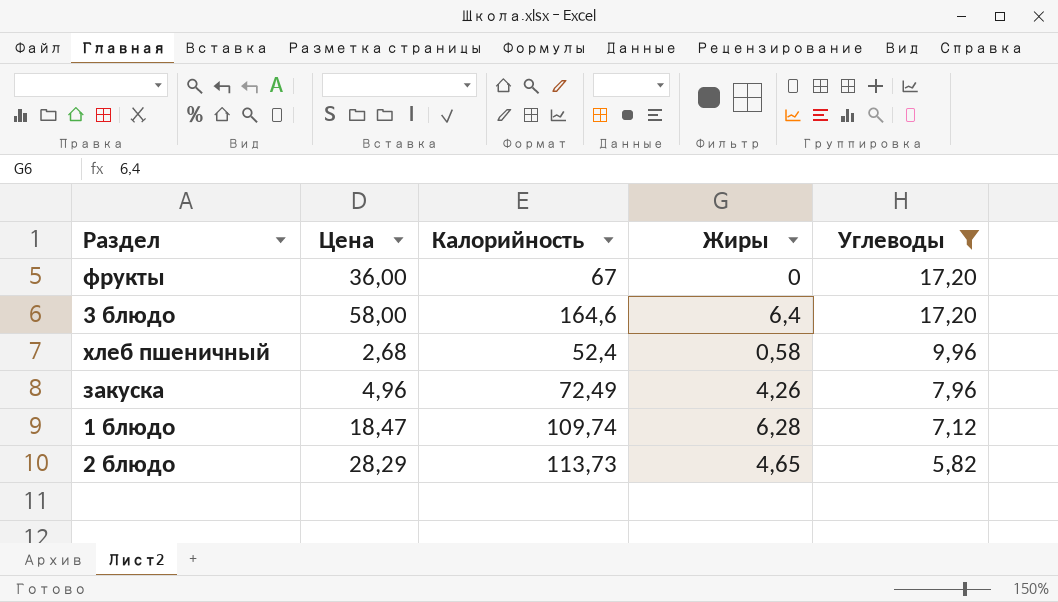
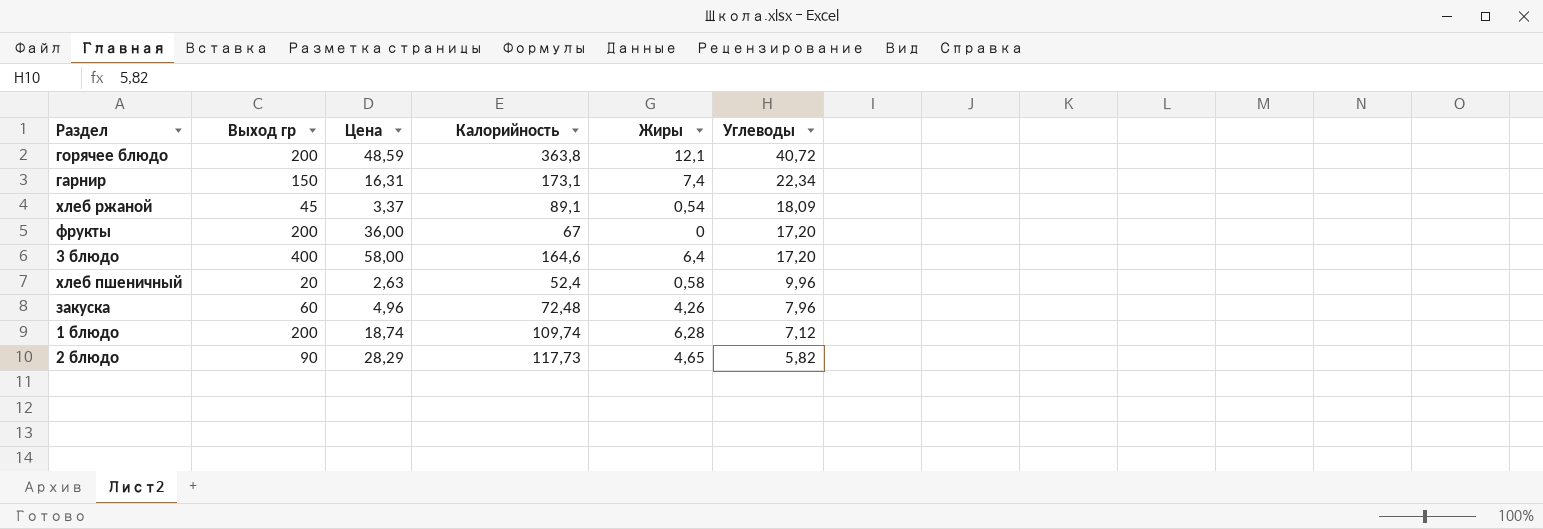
filter: Углеводы <= 17,20 -> none
column Выход гр | position: none -> 2
хлеб пшеничный | Цена: 2,68 -> 2,63
закуска | Калорийность: 72,49 -> 72,48
1 блюдо | Цена: 18,47 -> 18,74
2 блюдо | Калорийность: 113,73 -> 117,73

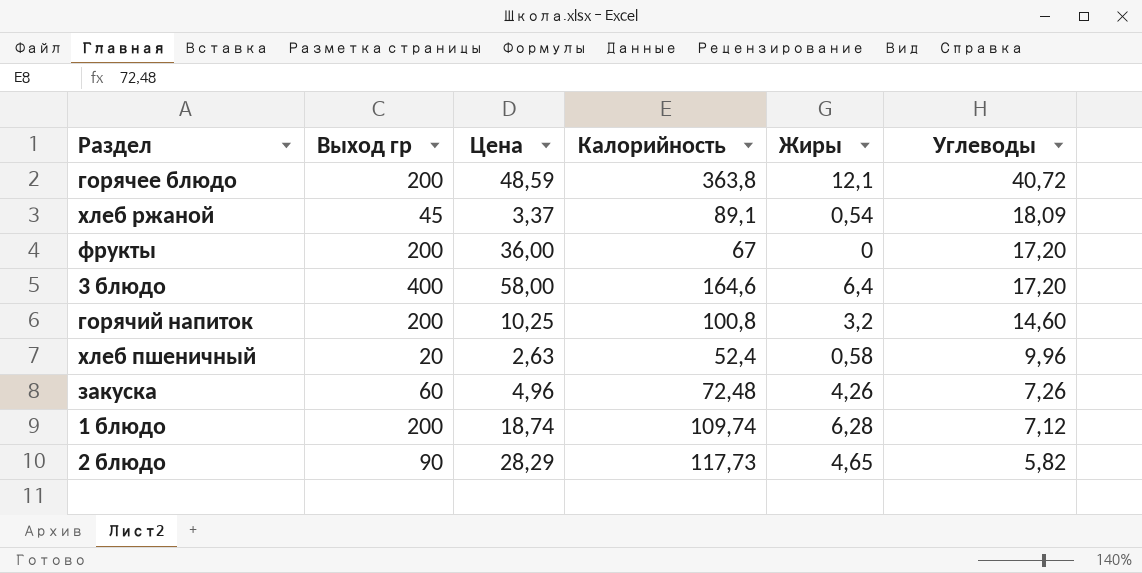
row гарнир: 150 | 16,31 | 173,1 | 7,4 | 22,34 -> none
row горячий напиток: none -> 200 | 10,25 | 100,8 | 3,2 | 14,60
закуска | Углеводы: 7,96 -> 7,26

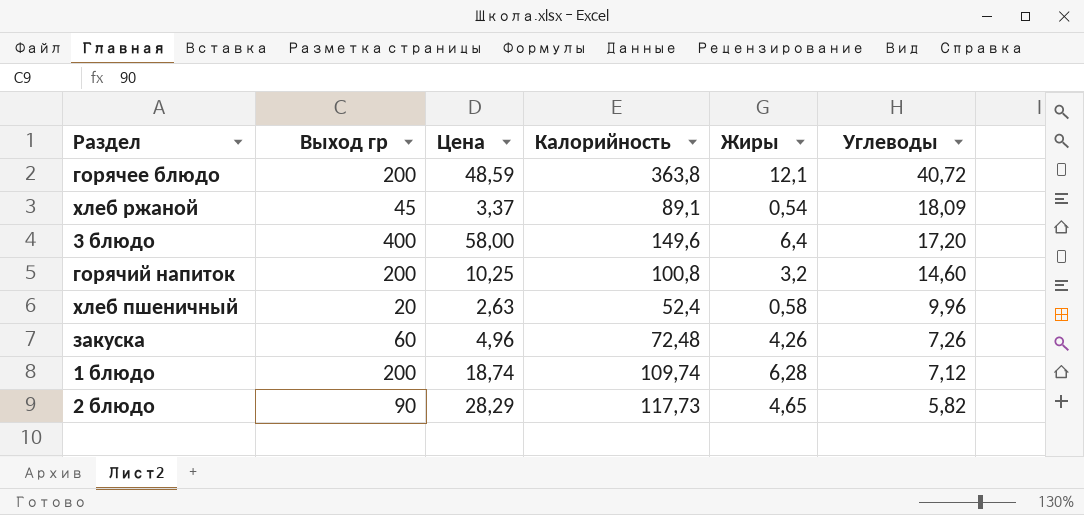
row фрукты: 200 | 36,00 | 67 | 0 | 17,20 -> none
3 блюдо | Калорийность: 164,6 -> 149,6

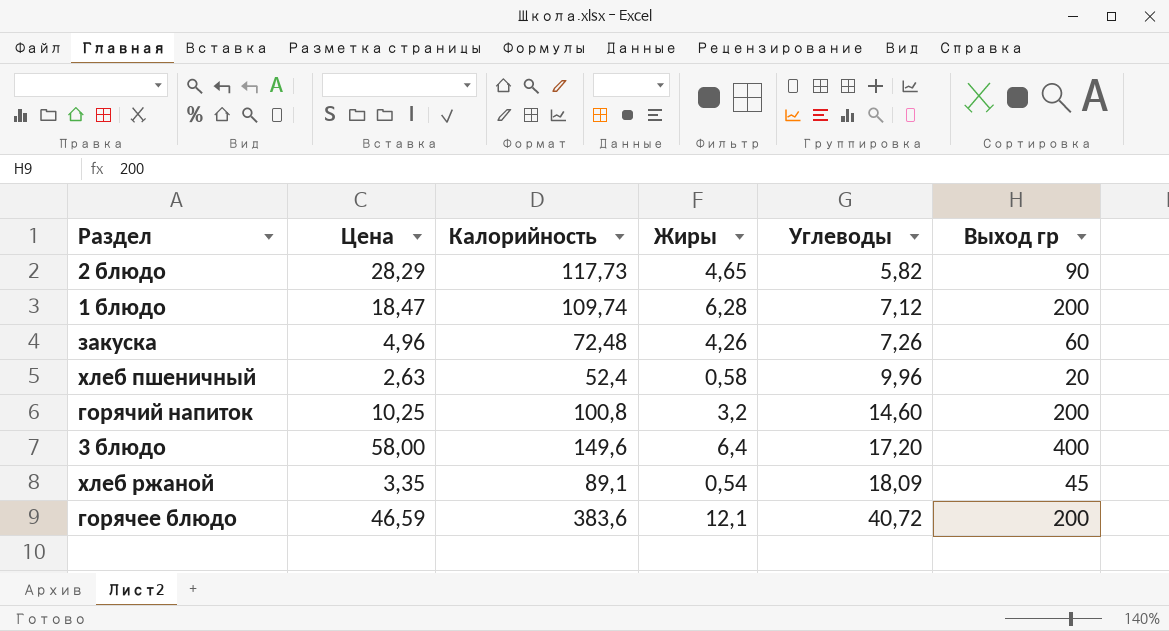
row order: Углеводы descending -> Углеводы ascending
column Выход гр | position: 2 -> 6
1 блюдо | Цена: 18,74 -> 18,47
хлеб ржаной | Цена: 3,37 -> 3,35
горячее блюдо | Цена: 48,59 -> 46,59
горячее блюдо | Калорийность: 363,8 -> 383,6

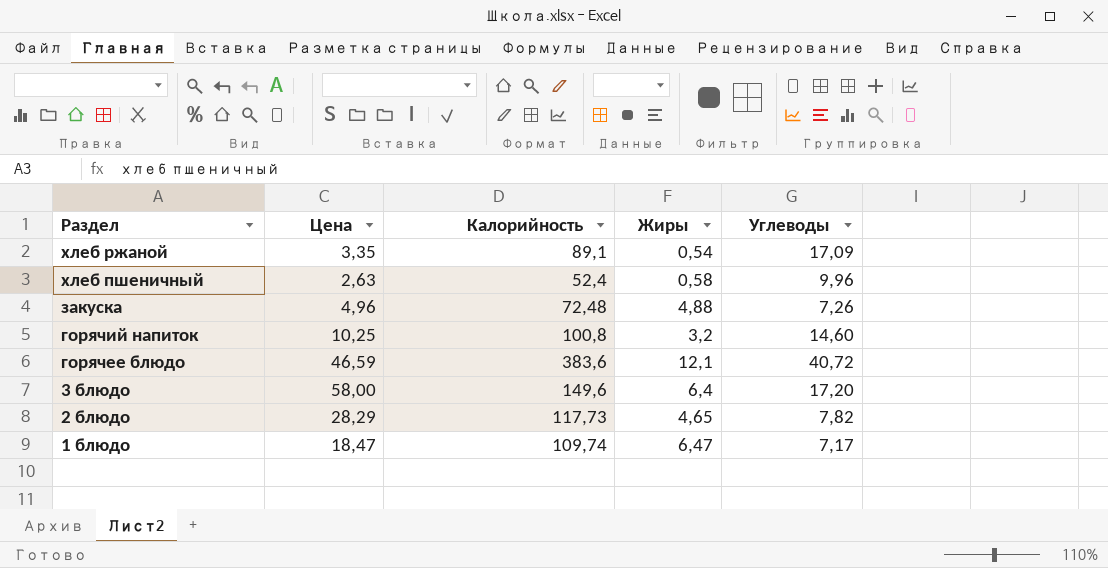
row order: Углеводы ascending -> Раздел descending
column Выход гр | position: 6 -> none
хлеб ржаной | Углеводы: 18,09 -> 17,09
закуска | Жиры: 4,26 -> 4,88
2 блюдо | Углеводы: 5,82 -> 7,82
1 блюдо | Жиры: 6,28 -> 6,47
1 блюдо | Углеводы: 7,12 -> 7,17

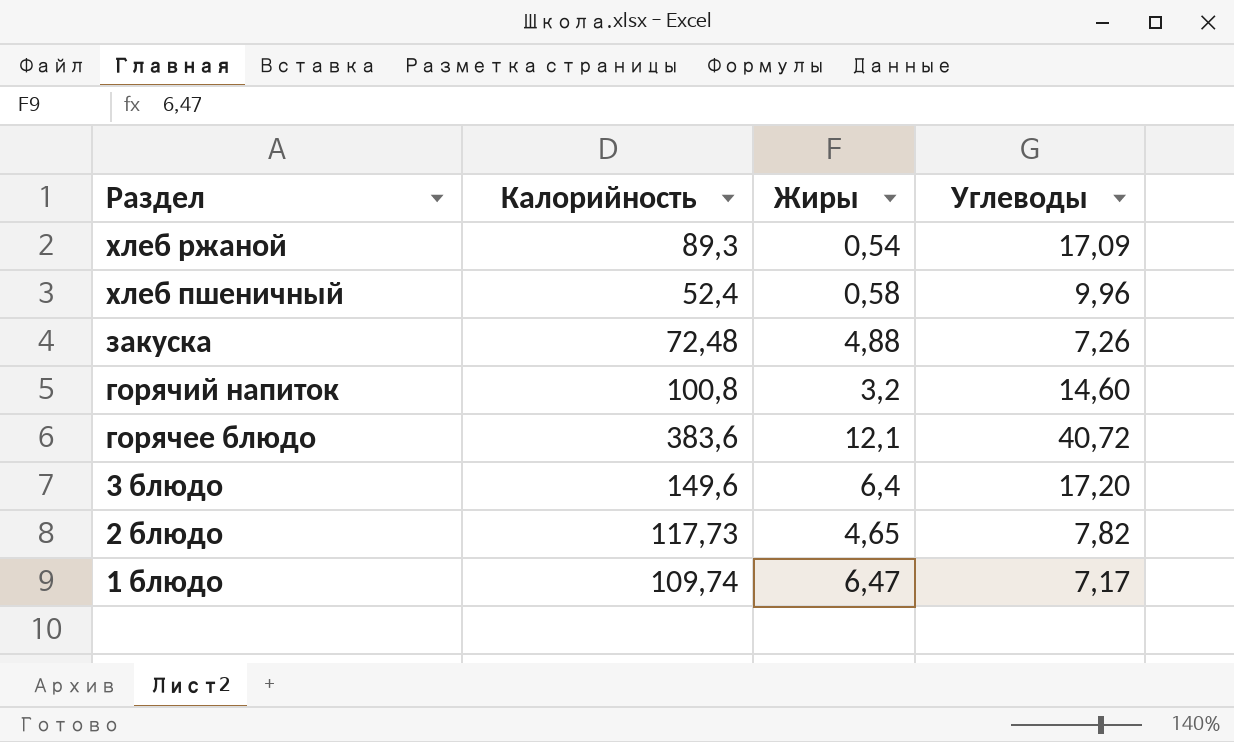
column Цена | position: 2 -> none
хлеб ржаной | Калорийность: 89,1 -> 89,3

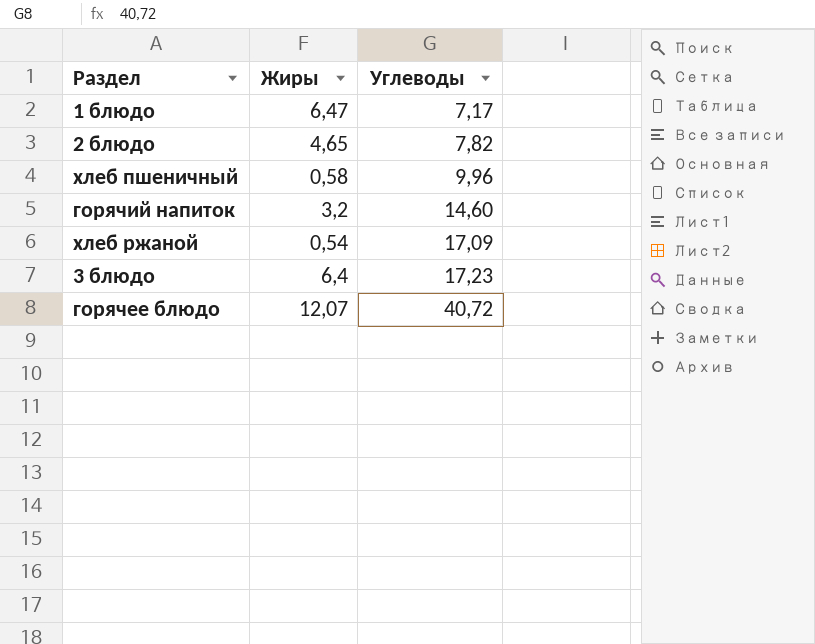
row order: Раздел descending -> Углеводы ascending
column Калорийность | position: 2 -> none
row закуска: 72,48 | 4,88 | 7,26 -> none
3 блюдо | Углеводы: 17,20 -> 17,23
горячее блюдо | Жиры: 12,1 -> 12,07

